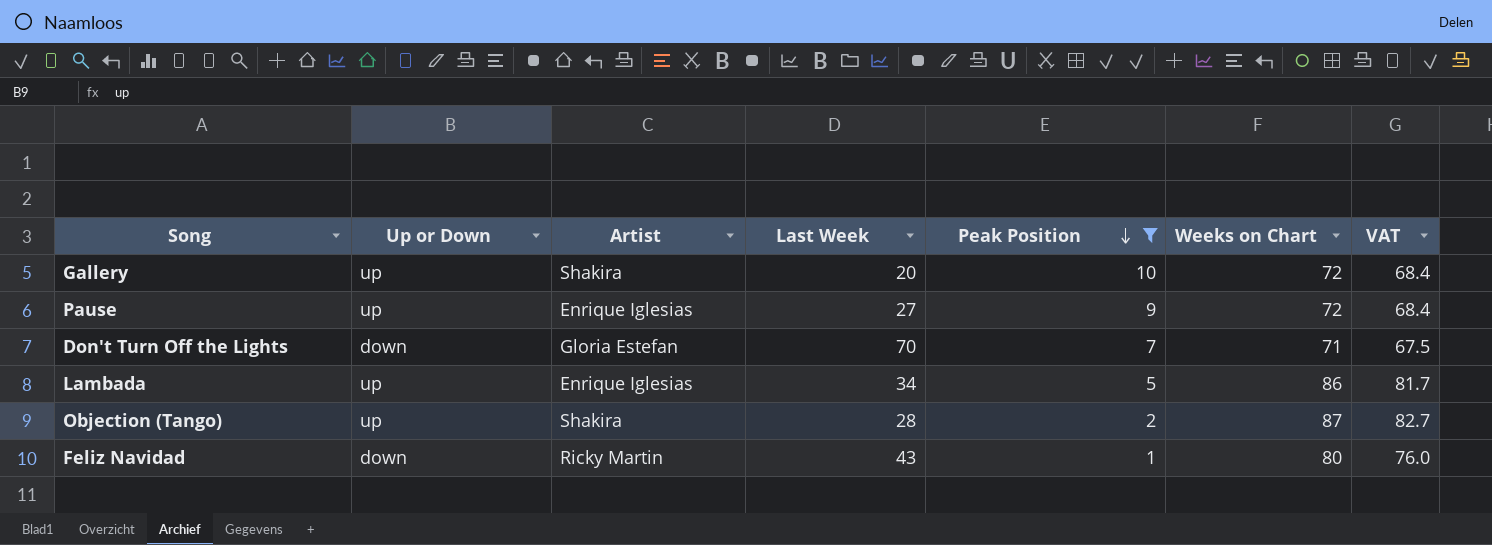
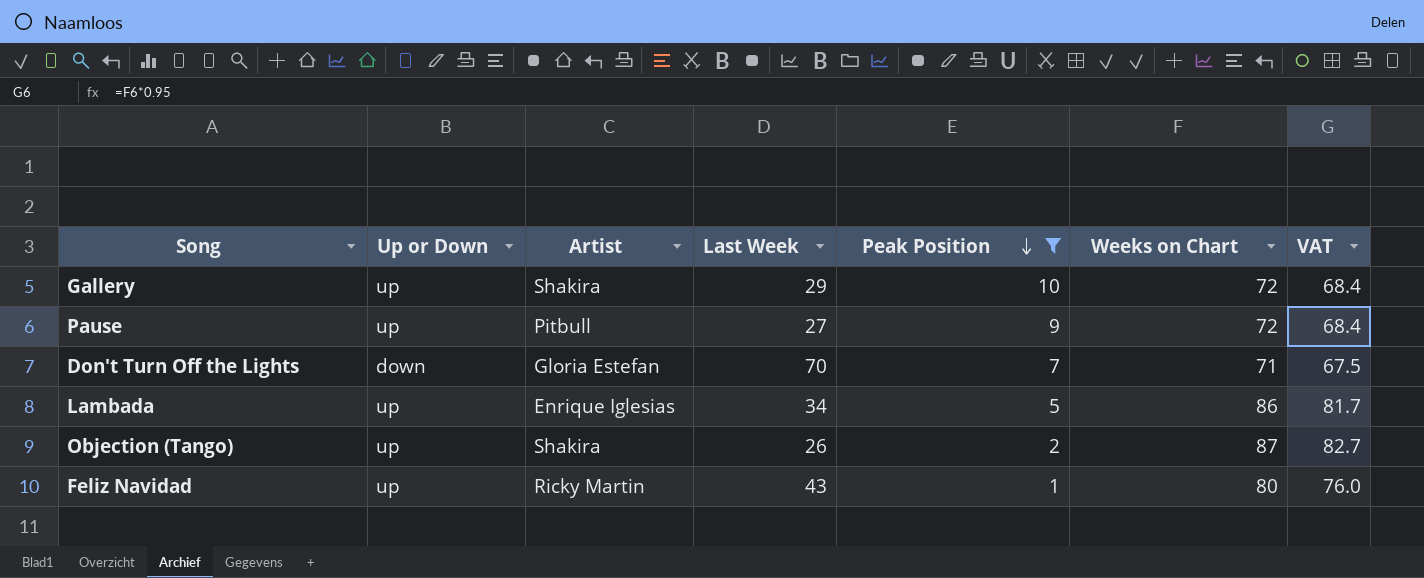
Gallery | Last Week: 20 -> 29
Pause | Artist: Enrique Iglesias -> Pitbull
Objection (Tango) | Last Week: 28 -> 26
Feliz Navidad | Up or Down: down -> up

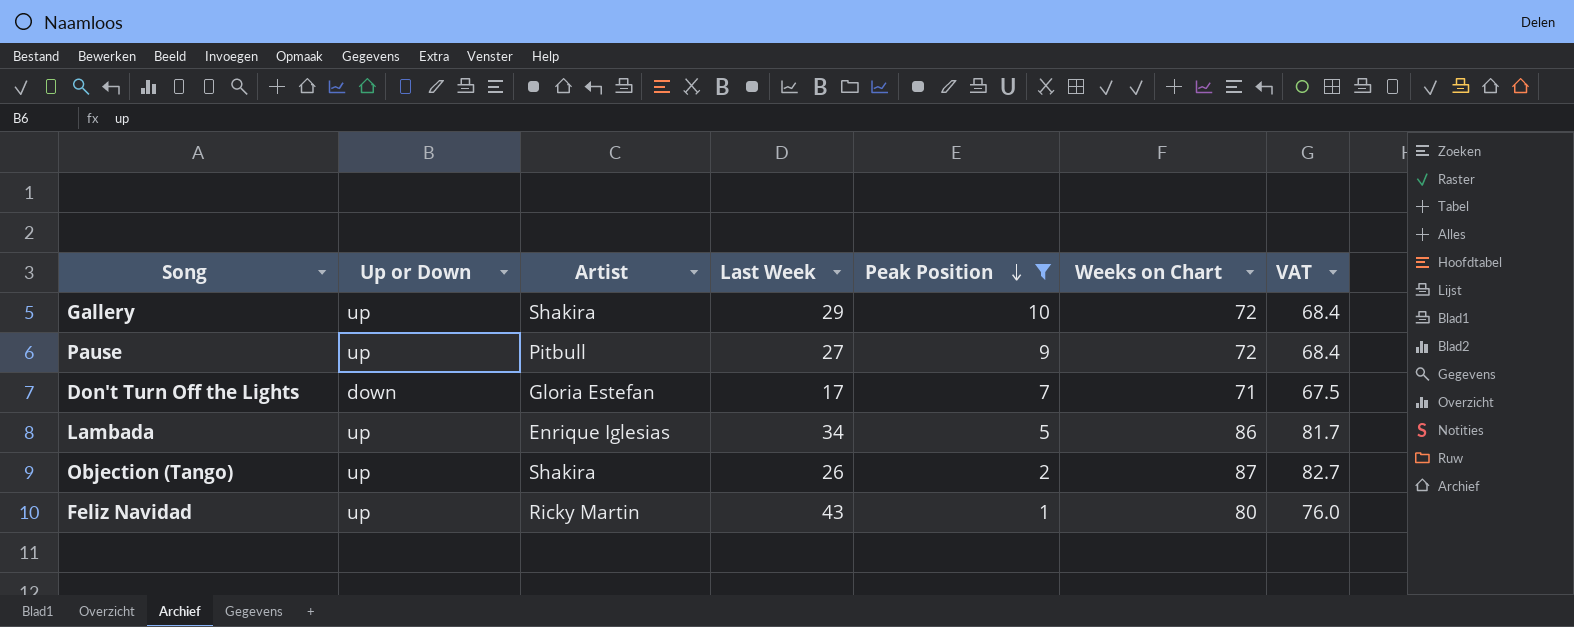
Don't Turn Off the Lights | Last Week: 70 -> 17

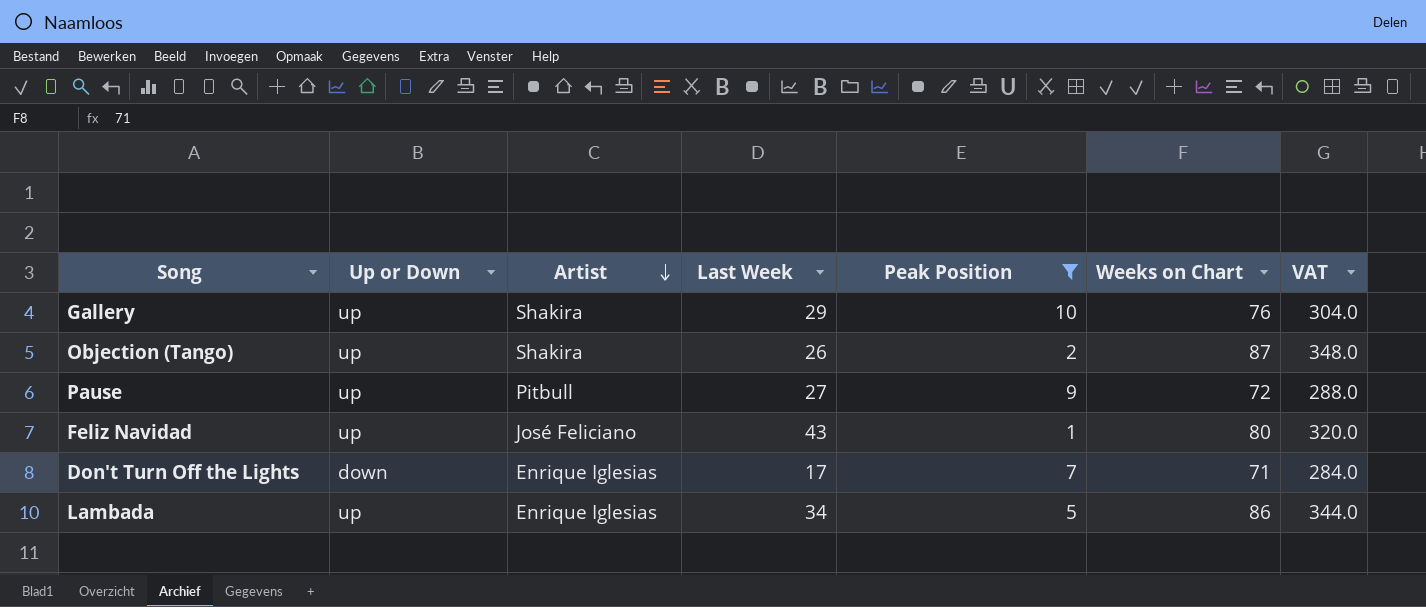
row order: Peak Position descending -> Artist descending
column VAT | formula: [Weeks on Chart] * 0.95 -> [Weeks on Chart] * 4
Gallery | Weeks on Chart: 72 -> 76
Feliz Navidad | Artist: Ricky Martin -> José Feliciano
Don't Turn Off the Lights | Artist: Gloria Estefan -> Enrique Iglesias

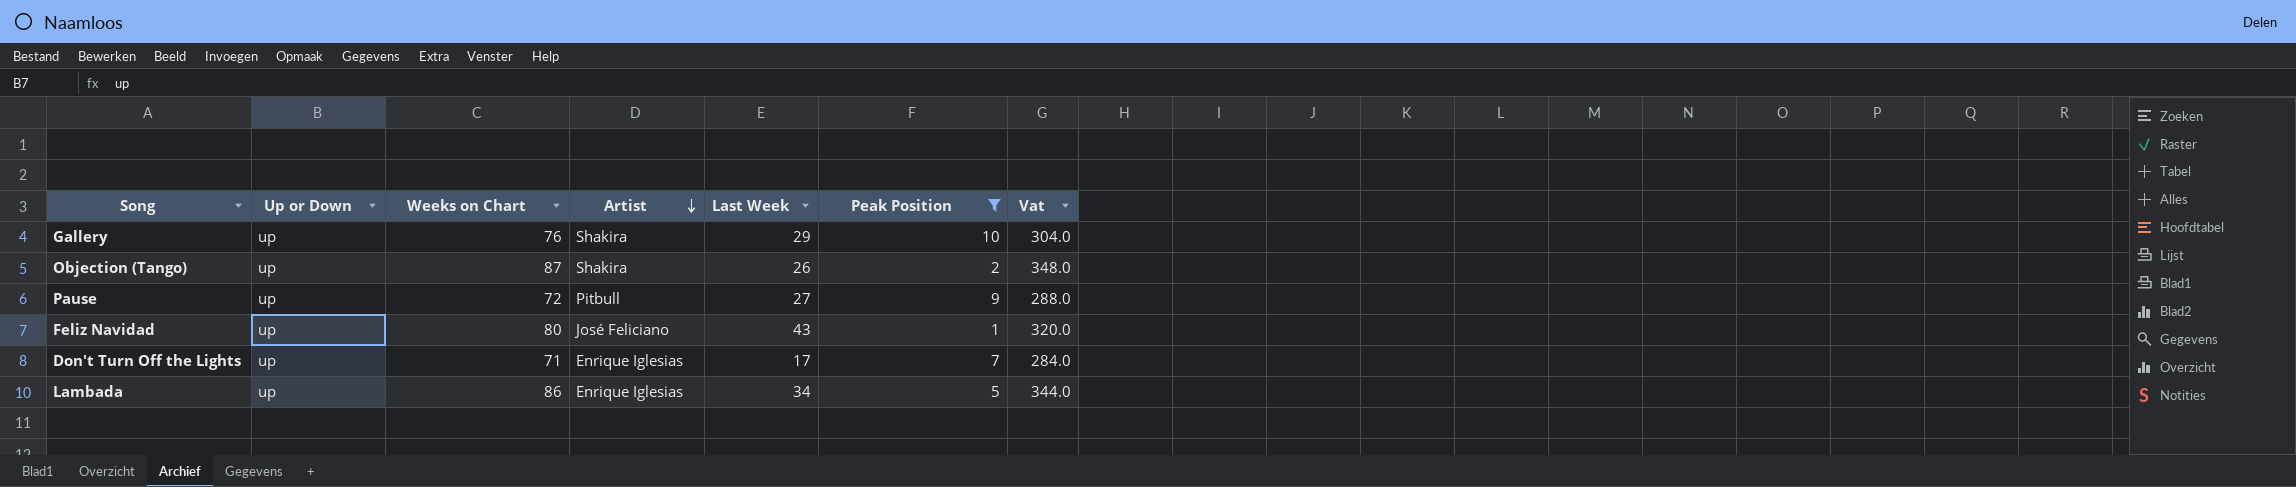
column Weeks on Chart | position: 6 -> 3
column name: VAT -> Vat
Don't Turn Off the Lights | Up or Down: down -> up

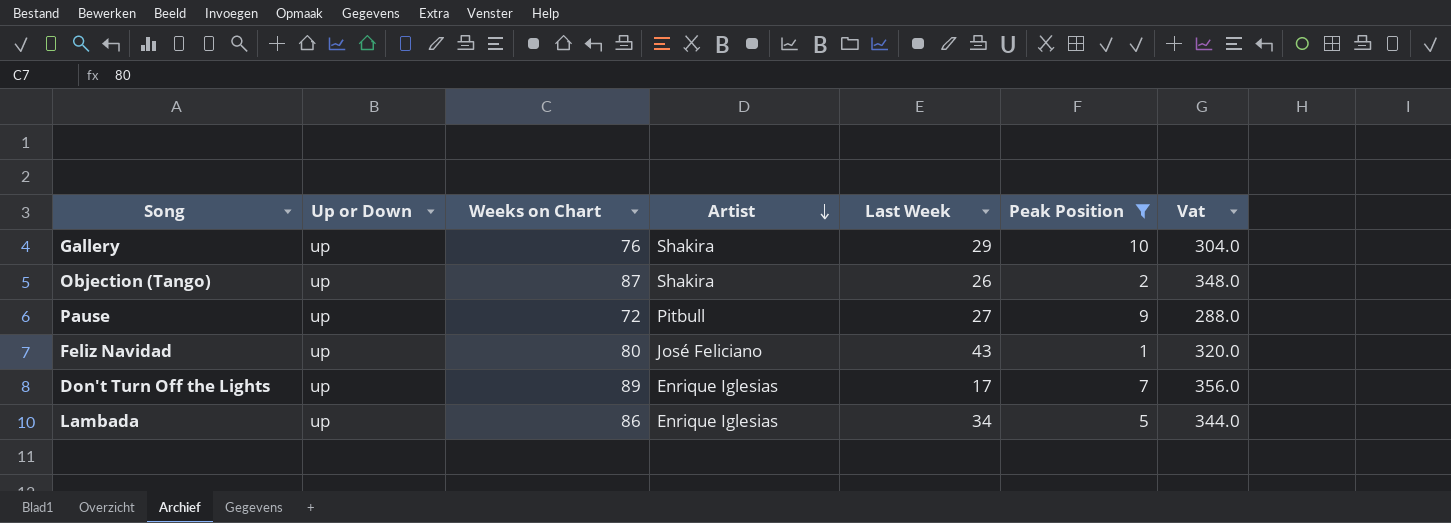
Don't Turn Off the Lights | Weeks on Chart: 71 -> 89
Don't Turn Off the Lights | Vat: 284.0 -> 356.0

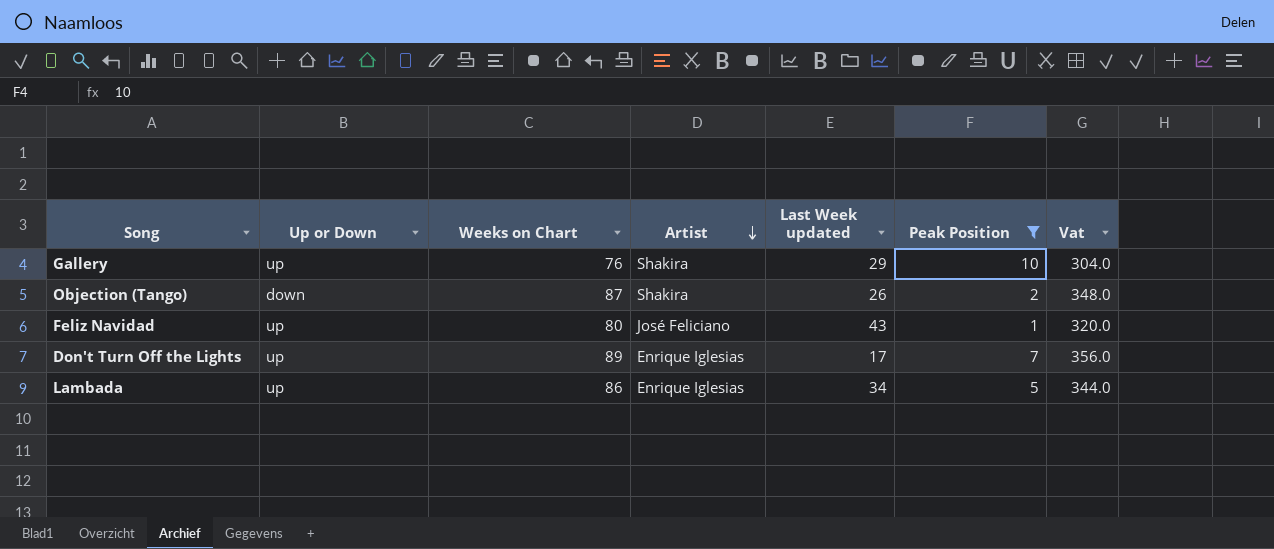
column name: Last Week -> Last Week updated
row Pause: up | 72 | Pitbull | 27 | 9 | 288.0 -> none
Objection (Tango) | Up or Down: up -> down

